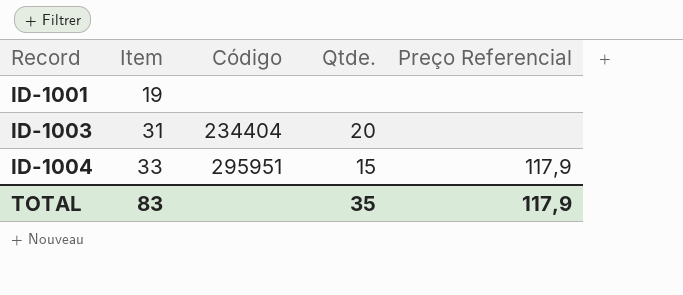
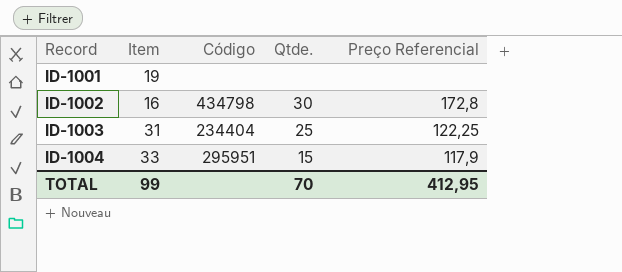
row ID-1002: none -> 16 | 434798 | 30 | 172,8
ID-1003 | Qtde.: 20 -> 25
ID-1003 | Preço Referencial: none -> 122,25
TOTAL | Item: 83 -> 99
TOTAL | Qtde.: 35 -> 70
TOTAL | Preço Referencial: 117,9 -> 412,95

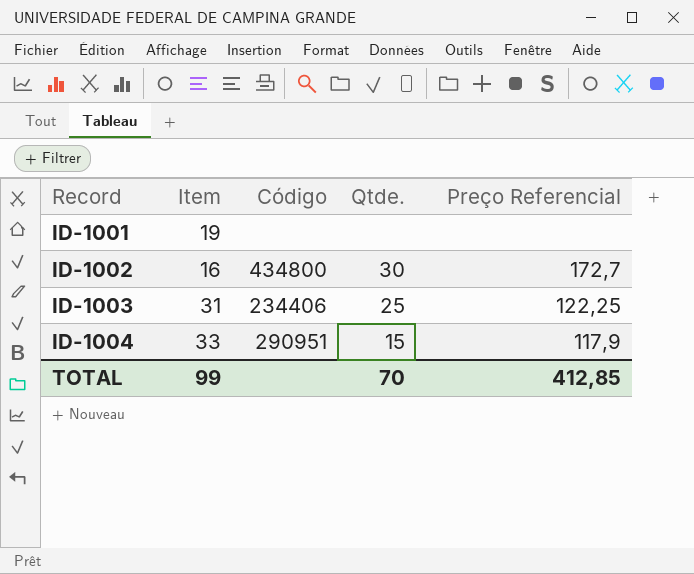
ID-1002 | Código: 434798 -> 434800
ID-1002 | Preço Referencial: 172,8 -> 172,7
ID-1003 | Código: 234404 -> 234406
ID-1004 | Código: 295951 -> 290951
TOTAL | Preço Referencial: 412,95 -> 412,85

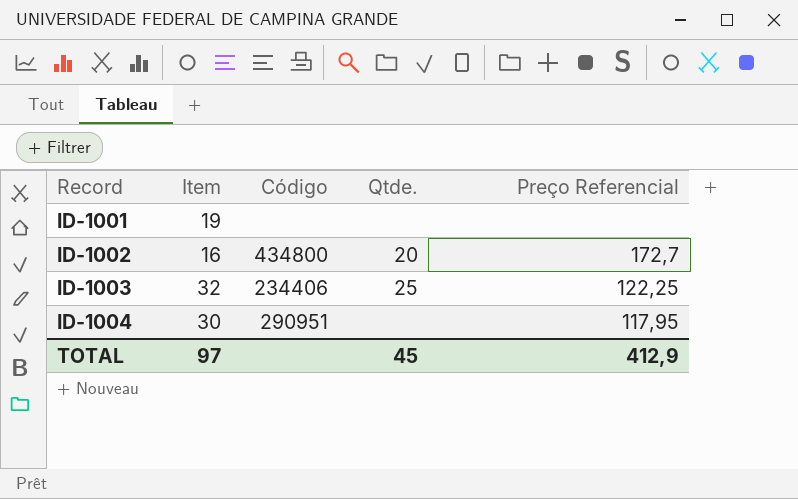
ID-1002 | Qtde.: 30 -> 20
ID-1003 | Item: 31 -> 32
ID-1004 | Item: 33 -> 30
ID-1004 | Qtde.: 15 -> none
ID-1004 | Preço Referencial: 117,9 -> 117,95
TOTAL | Item: 99 -> 97
TOTAL | Qtde.: 70 -> 45
TOTAL | Preço Referencial: 412,85 -> 412,9

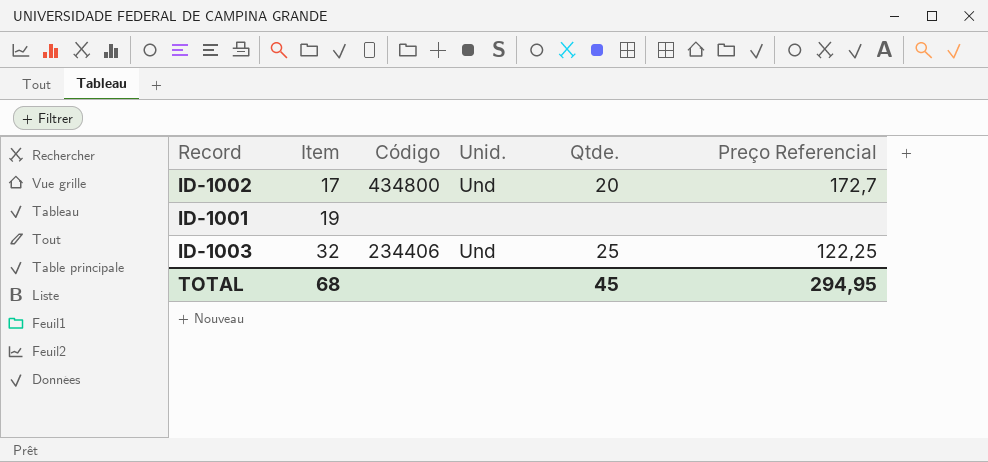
row order: Record ascending -> Item ascending
column Unid. | position: none -> 4
row ID-1004: 30 | 290951 | none | 117,95 -> none
ID-1002 | Item: 16 -> 17
TOTAL | Item: 97 -> 68
TOTAL | Preço Referencial: 412,9 -> 294,95

